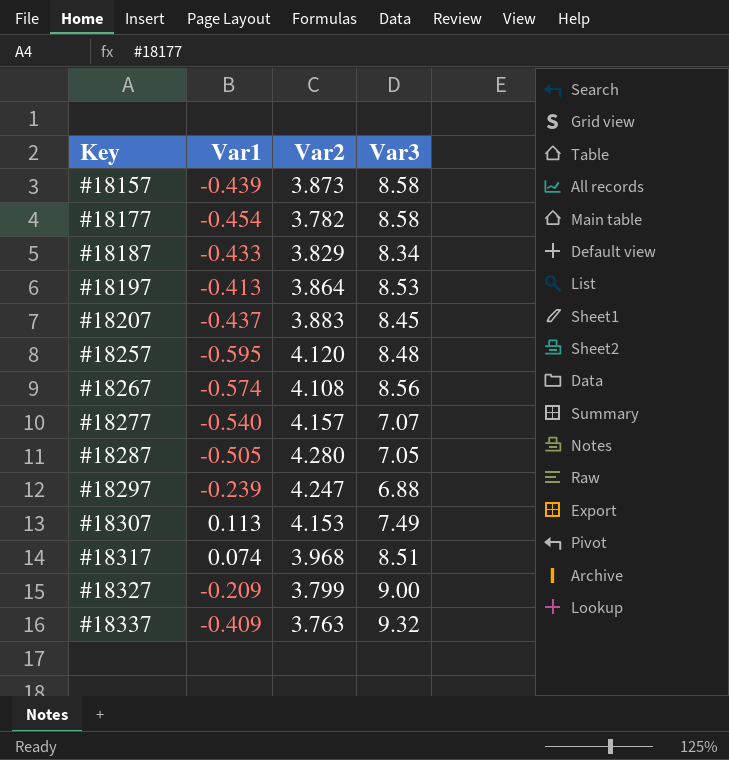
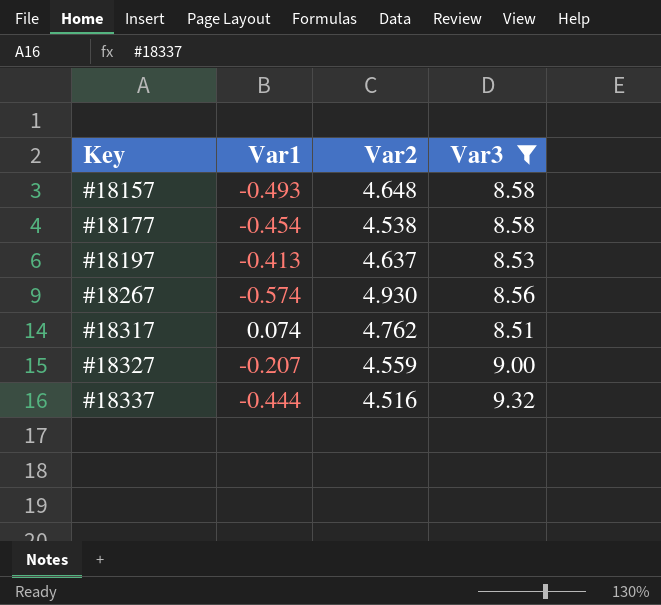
filter: none -> Var3 >= 8.51
#18157 | Var1: -0.439 -> -0.493
#18157 | Var2: 3.873 -> 4.648
#18177 | Var2: 3.782 -> 4.538
#18197 | Var2: 3.864 -> 4.637
#18267 | Var2: 4.108 -> 4.930
#18317 | Var2: 3.968 -> 4.762
#18327 | Var1: -0.209 -> -0.207
#18327 | Var2: 3.799 -> 4.559
#18337 | Var1: -0.409 -> -0.444
#18337 | Var2: 3.763 -> 4.516

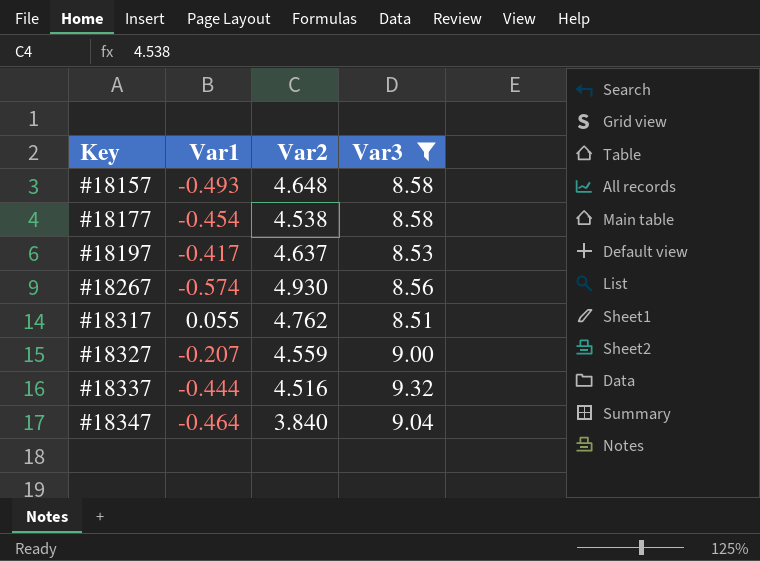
#18197 | Var1: -0.413 -> -0.417
#18317 | Var1: 0.074 -> 0.055
row #18347: none -> -0.464 | 3.840 | 9.04

